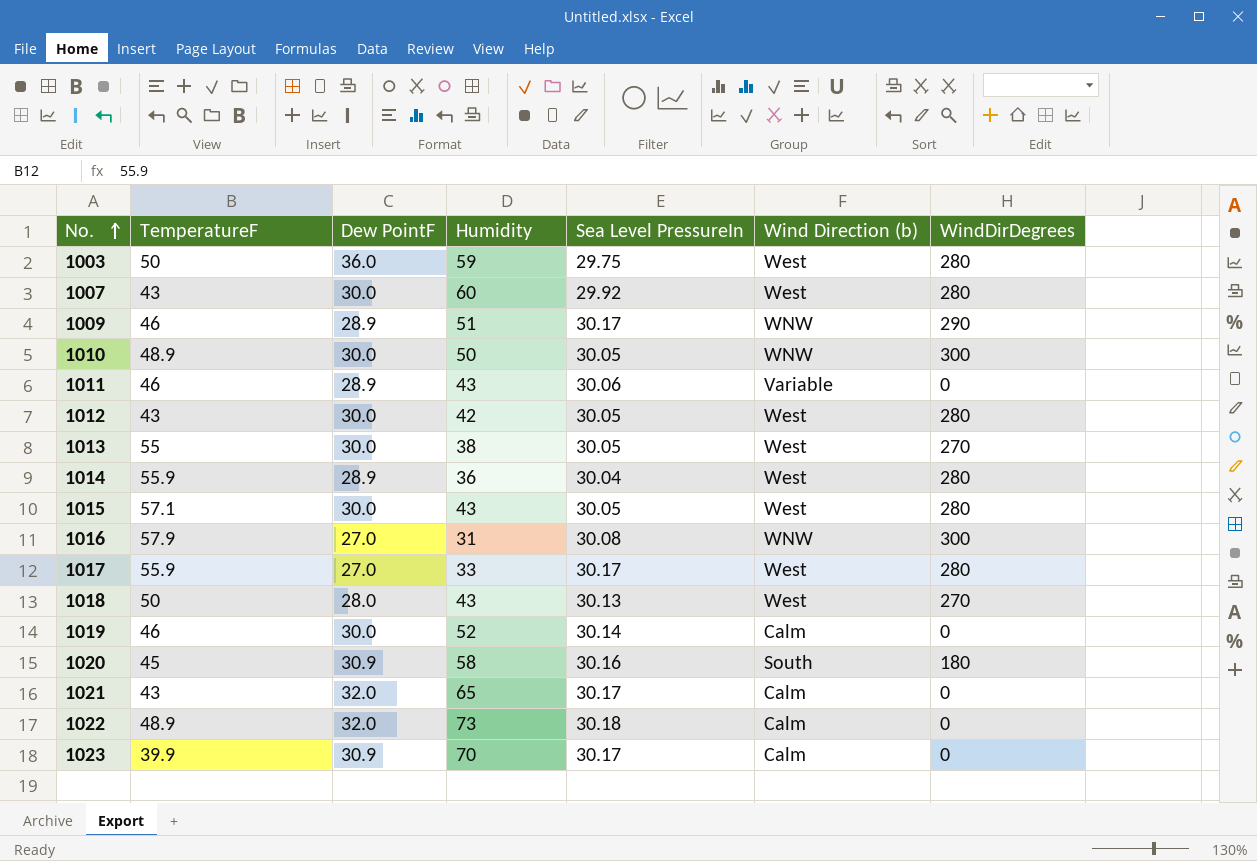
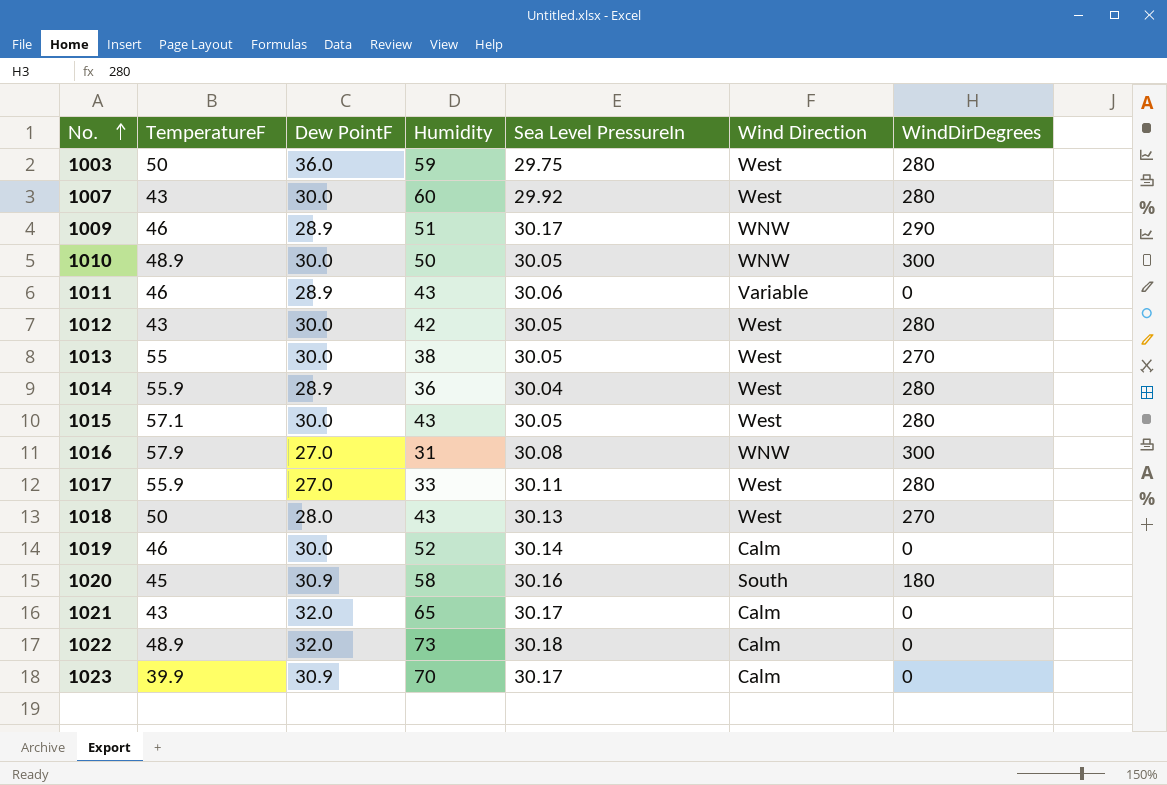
column name: Wind Direction (b) -> Wind Direction
1017 | Sea Level PressureIn: 30.17 -> 30.11

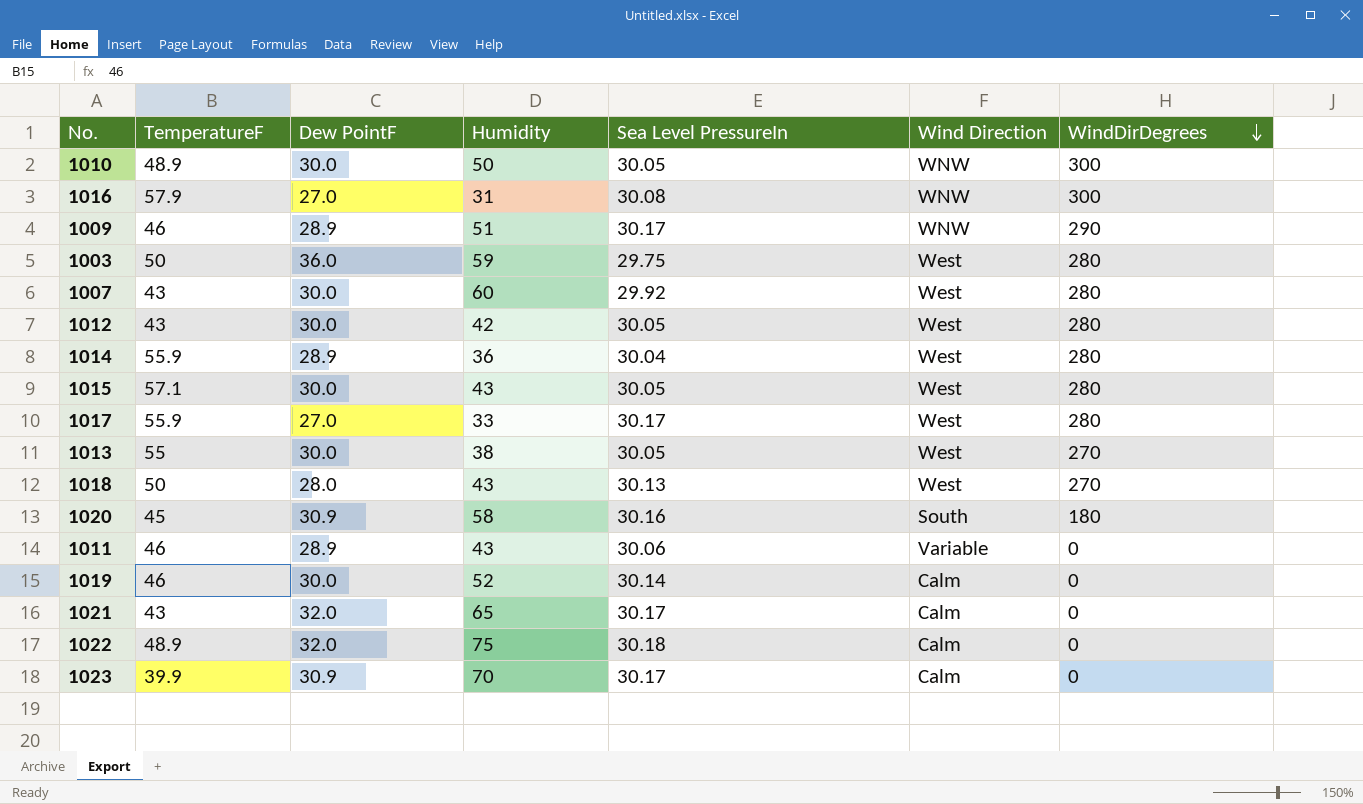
row order: No. ascending -> WindDirDegrees descending
1017 | Sea Level PressureIn: 30.11 -> 30.17
1022 | Humidity: 73 -> 75

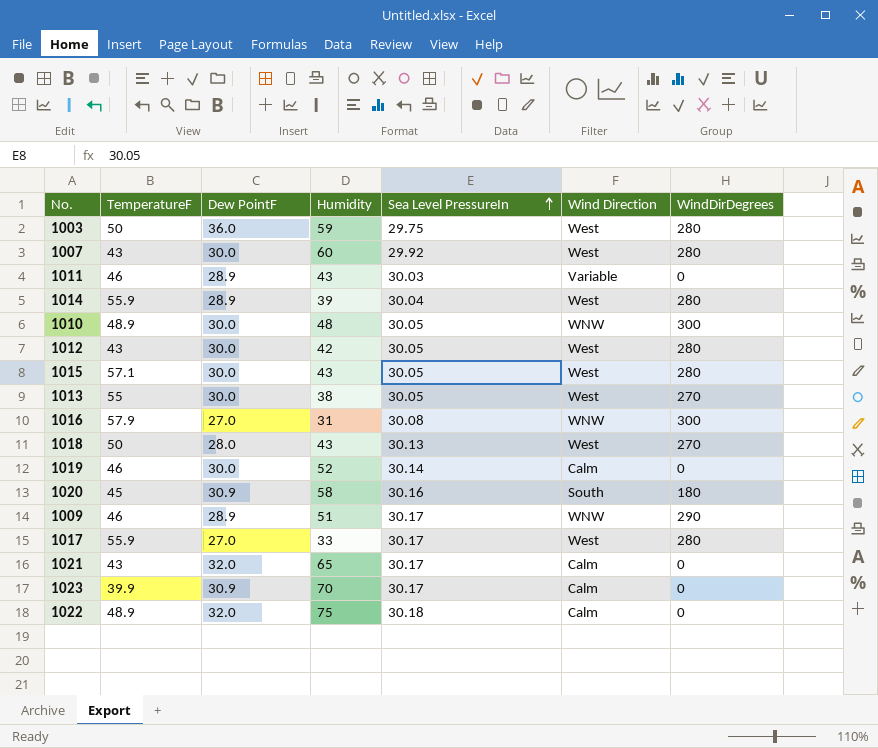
row order: WindDirDegrees descending -> Sea Level PressureIn ascending
1011 | Sea Level PressureIn: 30.06 -> 30.03
1014 | Humidity: 36 -> 39
1010 | Humidity: 50 -> 48

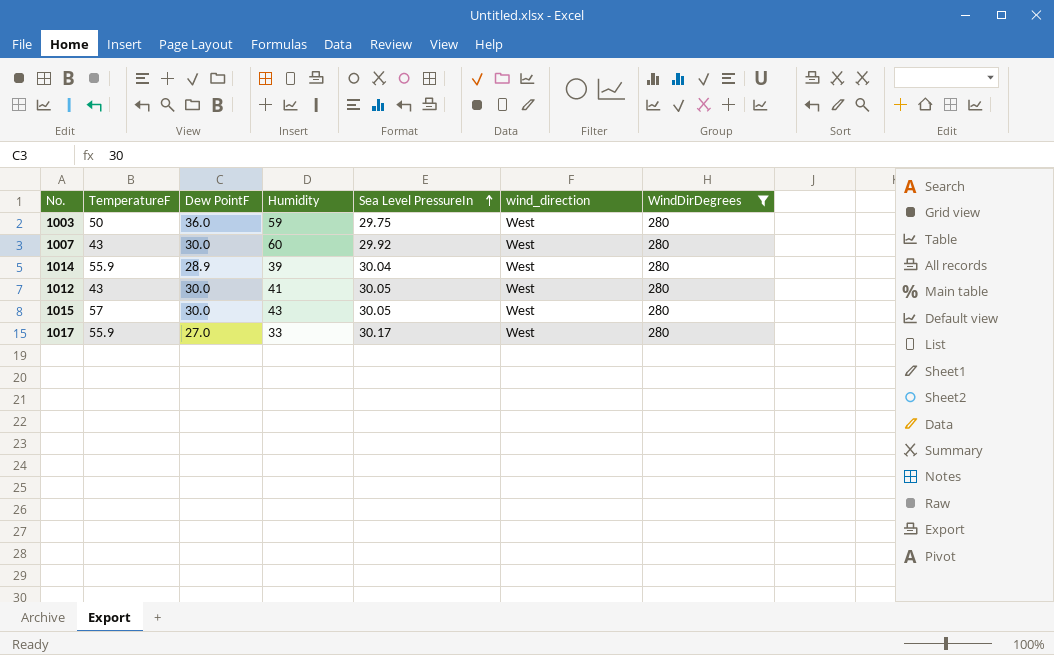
filter: none -> WindDirDegrees = 280
column name: Wind Direction -> wind_direction
1012 | Humidity: 42 -> 41
1015 | TemperatureF: 57.1 -> 57

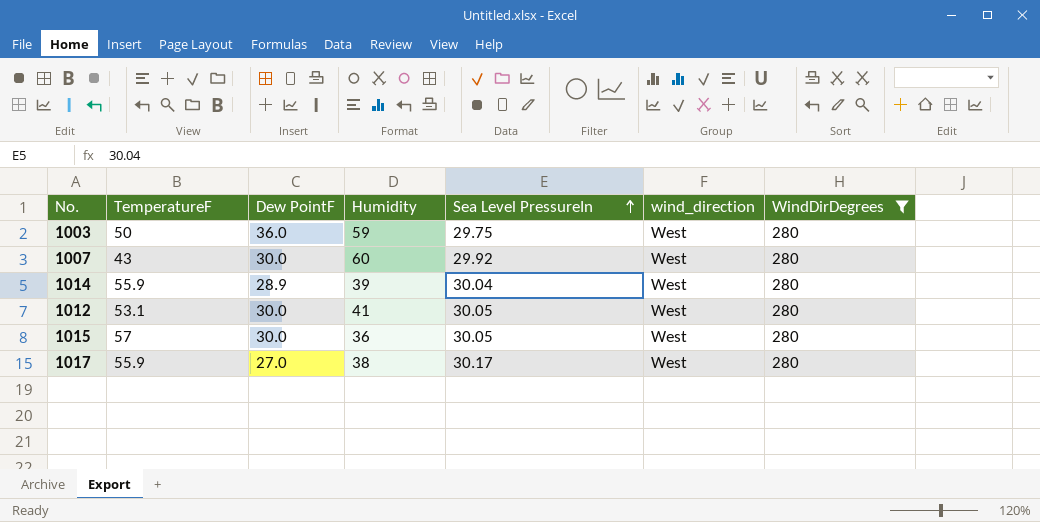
1012 | TemperatureF: 43 -> 53.1
1015 | Humidity: 43 -> 36
1017 | Humidity: 33 -> 38

